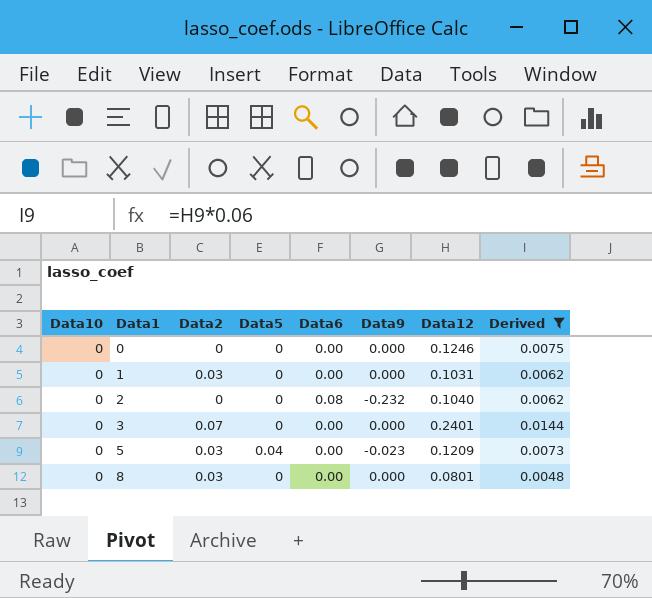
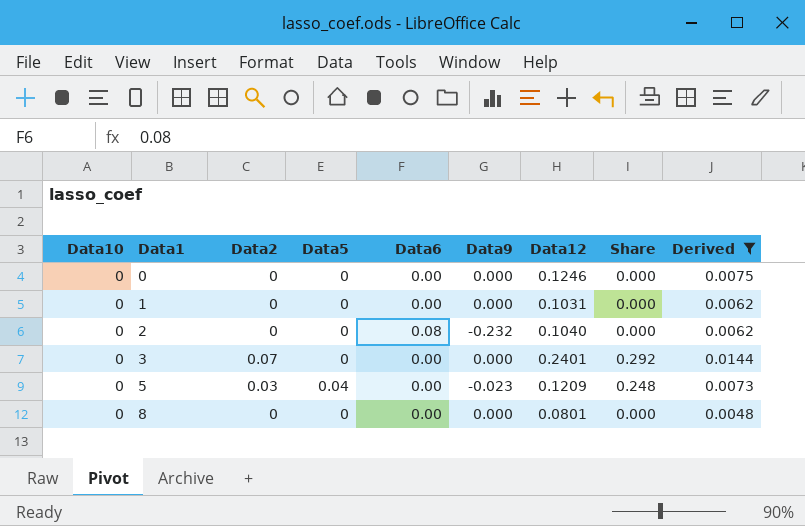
column Share | formula: none -> [Data2] / [Data12]
1 | Data2: 0.03 -> 0
8 | Data2: 0.03 -> 0

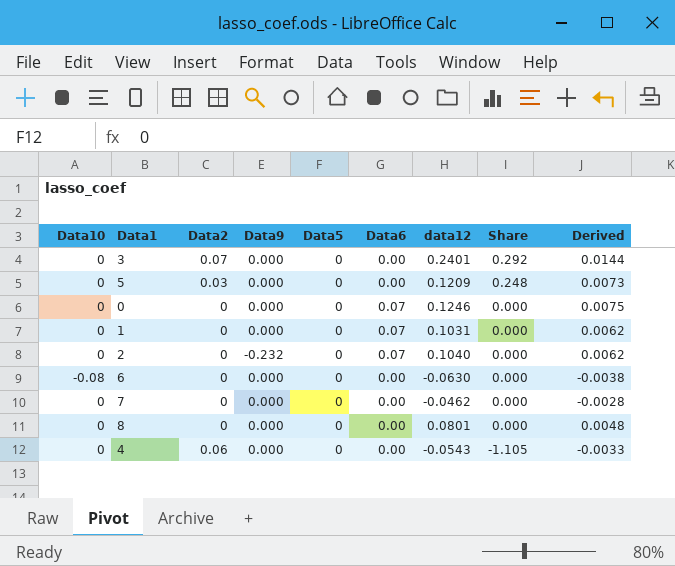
filter: Derived >= 0.0048 -> none
row order: Data1 ascending -> Share descending
column Data9 | position: 6 -> 4
column name: Data12 -> data12
5 | Data9: -0.023 -> 0.000
5 | Data5: 0.04 -> 0
0 | Data6: 0.00 -> 0.07
1 | Data6: 0.00 -> 0.07
2 | Data6: 0.08 -> 0.07

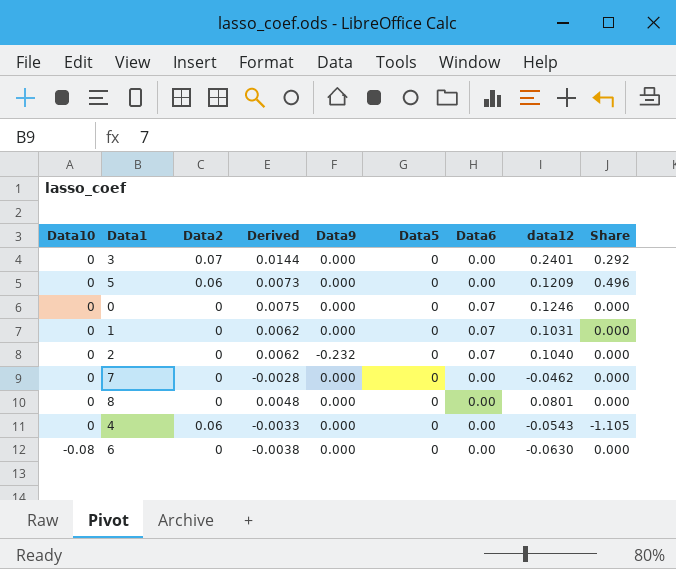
row order: Share descending -> Data10 descending
column Derived | position: 9 -> 4
5 | Data2: 0.03 -> 0.06
5 | Share: 0.248 -> 0.496

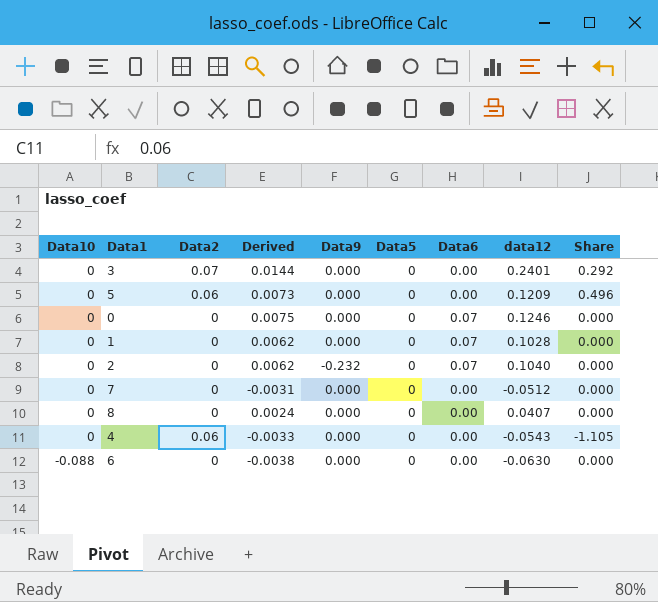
1 | data12: 0.1031 -> 0.1028
7 | Derived: -0.0028 -> -0.0031
7 | data12: -0.0462 -> -0.0512
8 | Derived: 0.0048 -> 0.0024
8 | data12: 0.0801 -> 0.0407
6 | Data10: -0.08 -> -0.088

